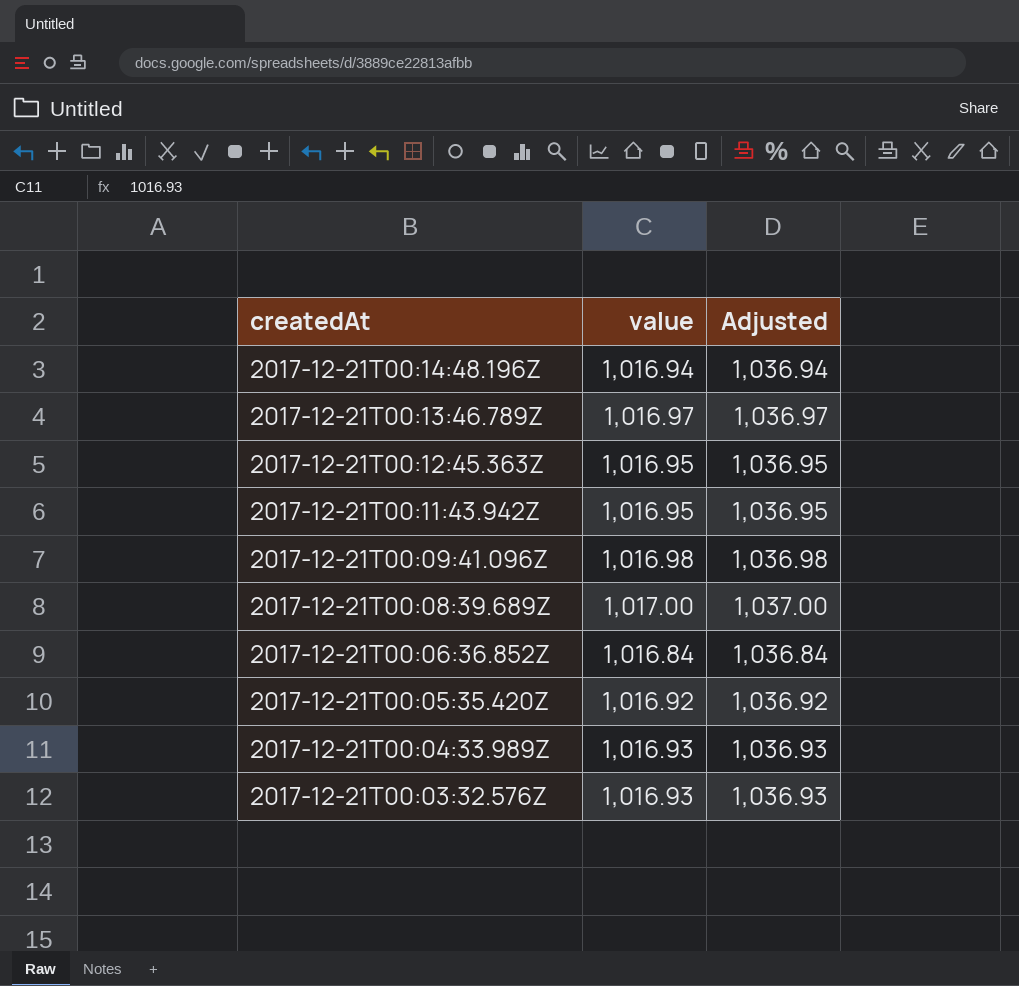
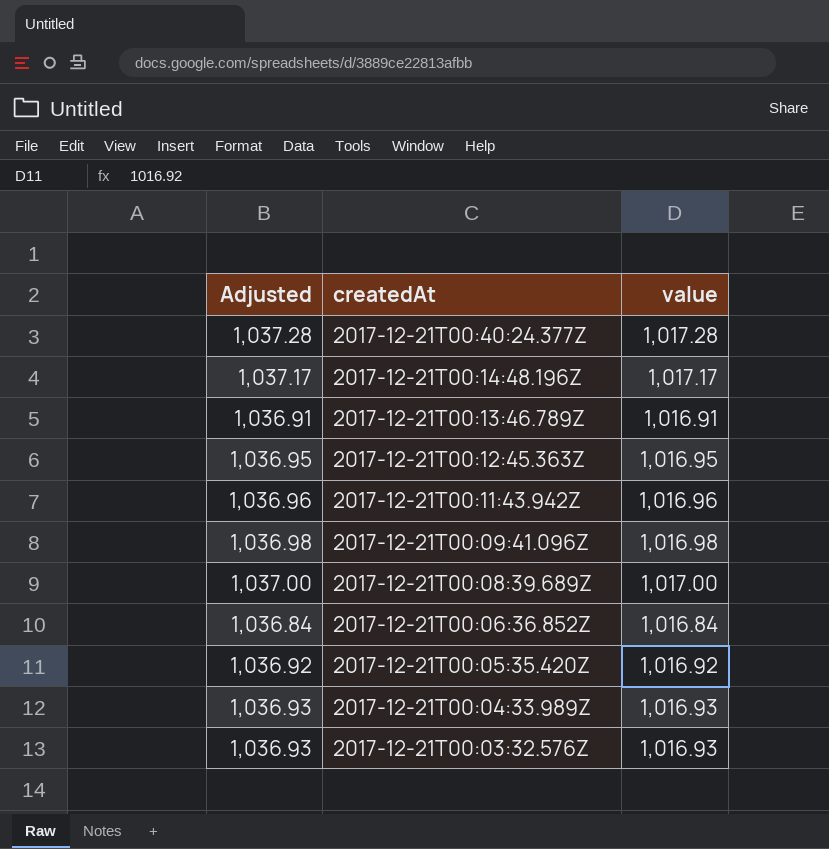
column Adjusted | position: 3 -> 1
row 2017-12-21T00:40:24.377Z: none -> 1,037.28 | 1,017.28
2017-12-21T00:14:48.196Z | Adjusted: 1,036.94 -> 1,037.17
2017-12-21T00:14:48.196Z | value: 1,016.94 -> 1,017.17
2017-12-21T00:13:46.789Z | Adjusted: 1,036.97 -> 1,036.91
2017-12-21T00:13:46.789Z | value: 1,016.97 -> 1,016.91
2017-12-21T00:11:43.942Z | Adjusted: 1,036.95 -> 1,036.96
2017-12-21T00:11:43.942Z | value: 1,016.95 -> 1,016.96

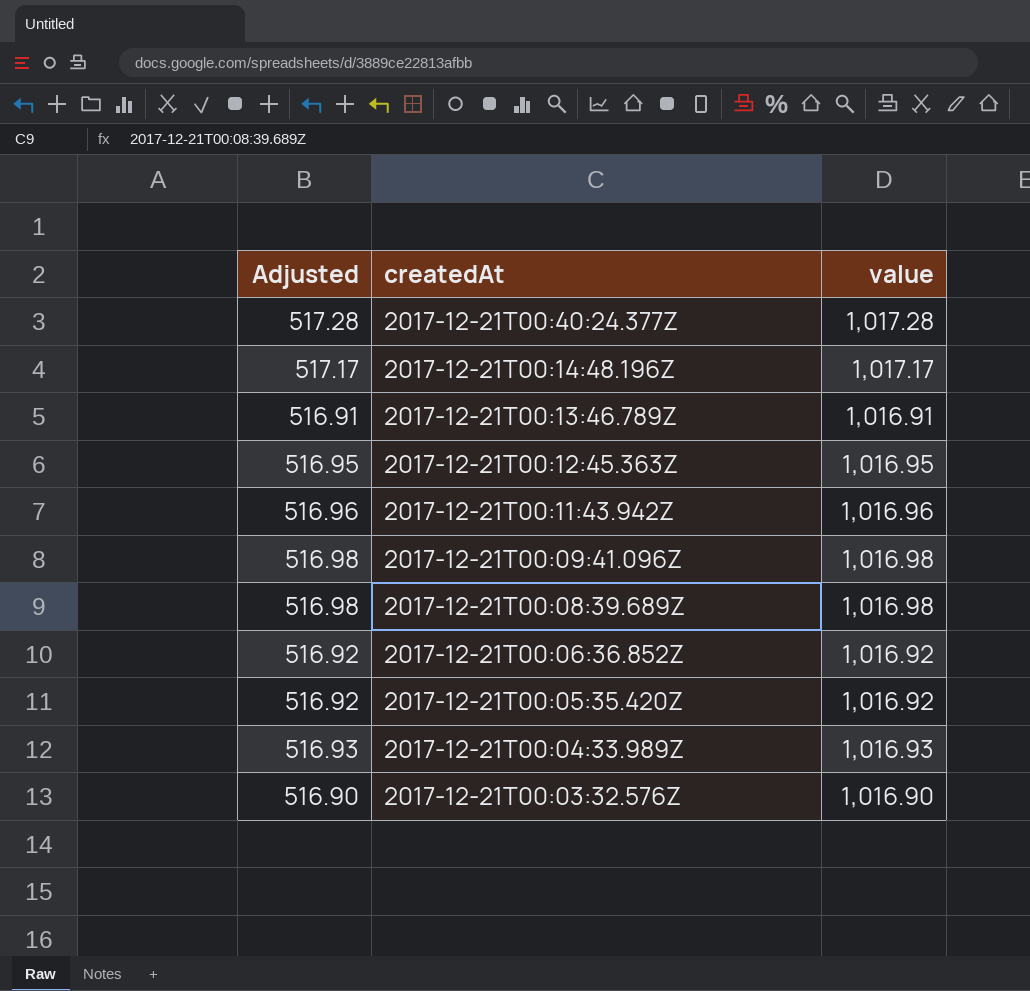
column Adjusted | formula: [value] + 20 -> [value] - 500
2017-12-21T00:08:39.689Z | value: 1,017.00 -> 1,016.98
2017-12-21T00:06:36.852Z | value: 1,016.84 -> 1,016.92
2017-12-21T00:03:32.576Z | value: 1,016.93 -> 1,016.90

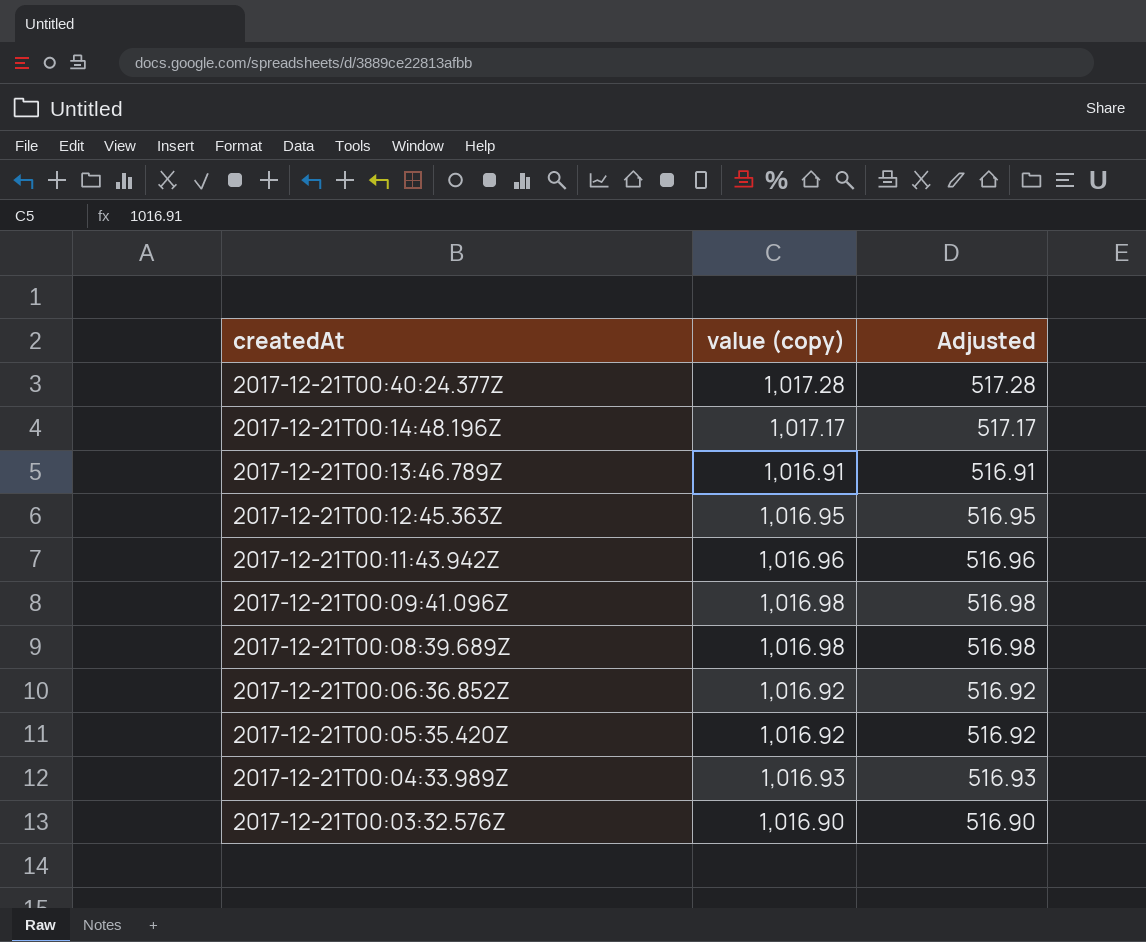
column name: value -> value (copy)
column Adjusted | position: 1 -> 3

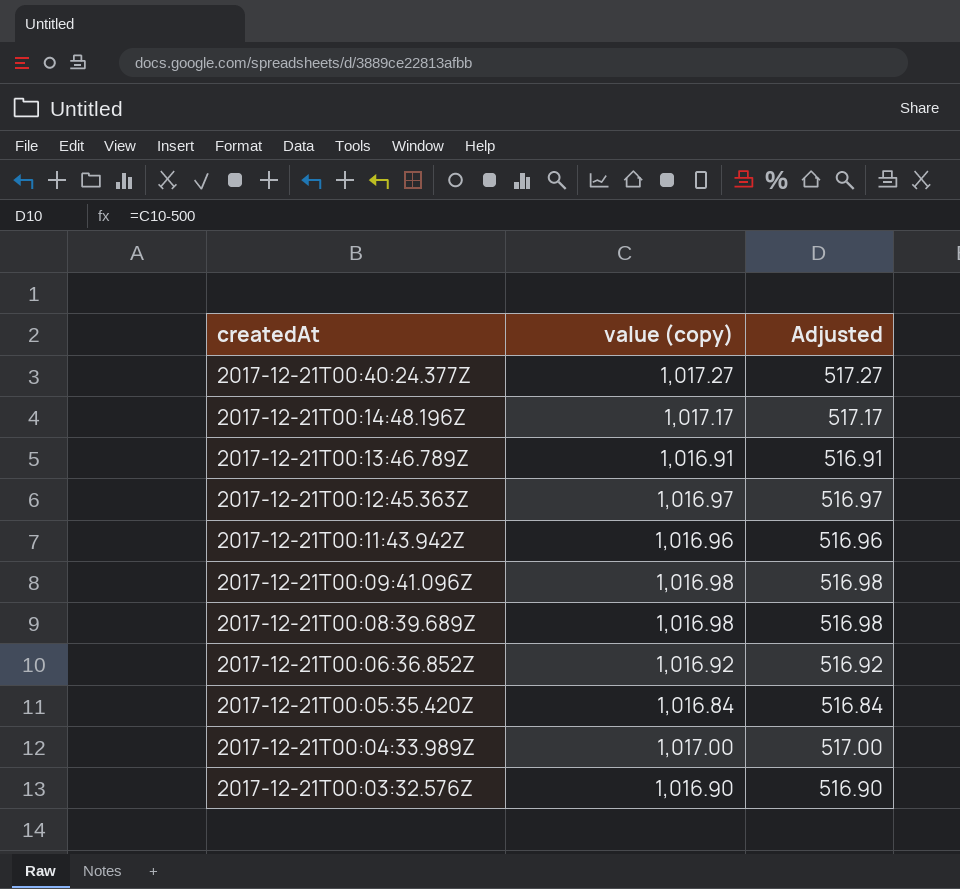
2017-12-21T00:40:24.377Z | value (copy): 1,017.28 -> 1,017.27
2017-12-21T00:40:24.377Z | Adjusted: 517.28 -> 517.27
2017-12-21T00:12:45.363Z | value (copy): 1,016.95 -> 1,016.97
2017-12-21T00:12:45.363Z | Adjusted: 516.95 -> 516.97
2017-12-21T00:05:35.420Z | value (copy): 1,016.92 -> 1,016.84
2017-12-21T00:05:35.420Z | Adjusted: 516.92 -> 516.84
2017-12-21T00:04:33.989Z | value (copy): 1,016.93 -> 1,017.00
2017-12-21T00:04:33.989Z | Adjusted: 516.93 -> 517.00

